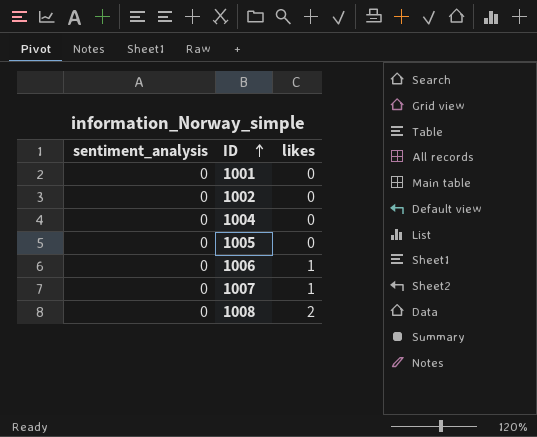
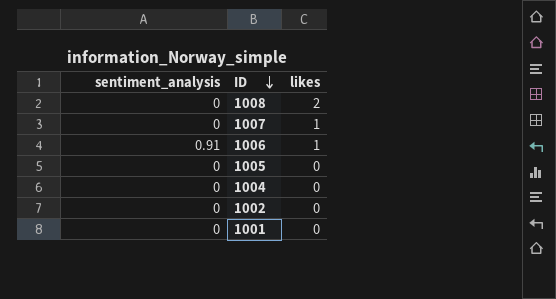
row order: ID ascending -> ID descending
1006 | sentiment_analysis: 0 -> 0.91

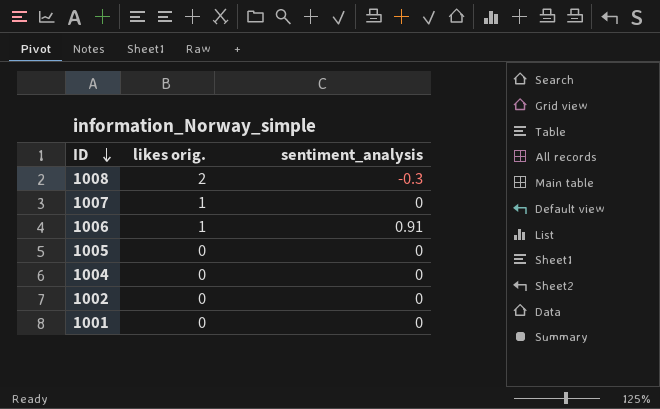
column name: likes -> likes orig.
column sentiment_analysis | position: 1 -> 3
1008 | sentiment_analysis: 0 -> -0.3

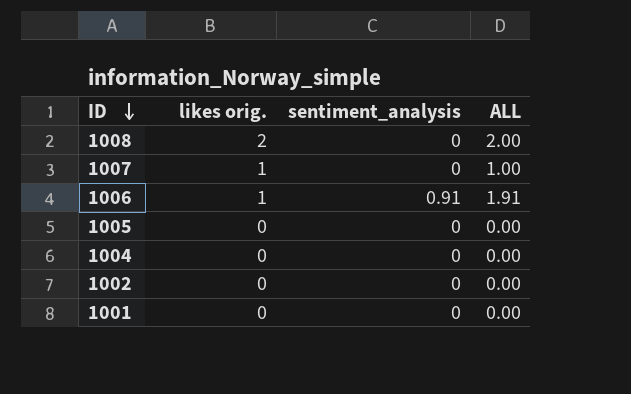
column ALL | formula: none -> [likes orig.] + [sentiment_analysis]
1008 | sentiment_analysis: -0.3 -> 0

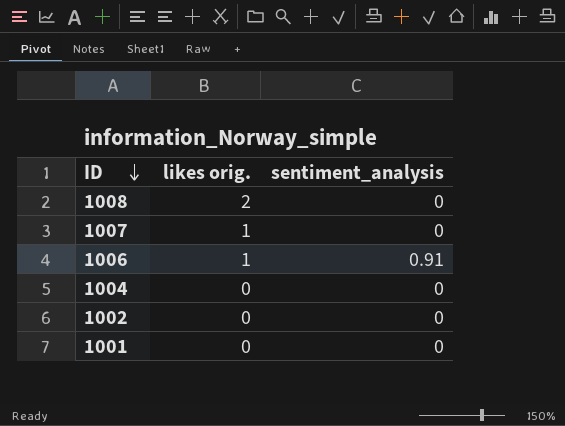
column ALL | formula: [likes orig.] + [sentiment_analysis] -> none
row 1005: 0 | 0 | 0.00 -> none

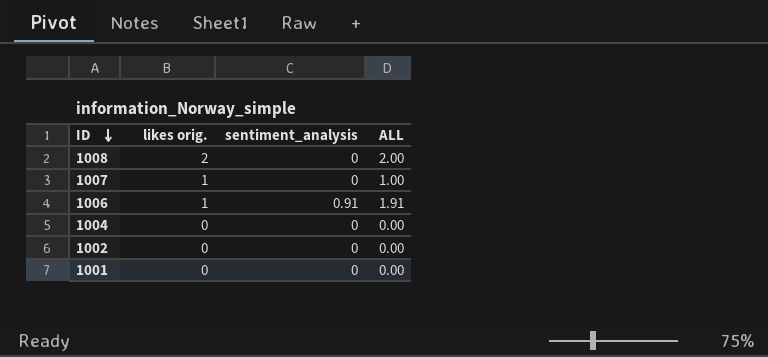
column ALL | formula: none -> [likes orig.] + [sentiment_analysis]

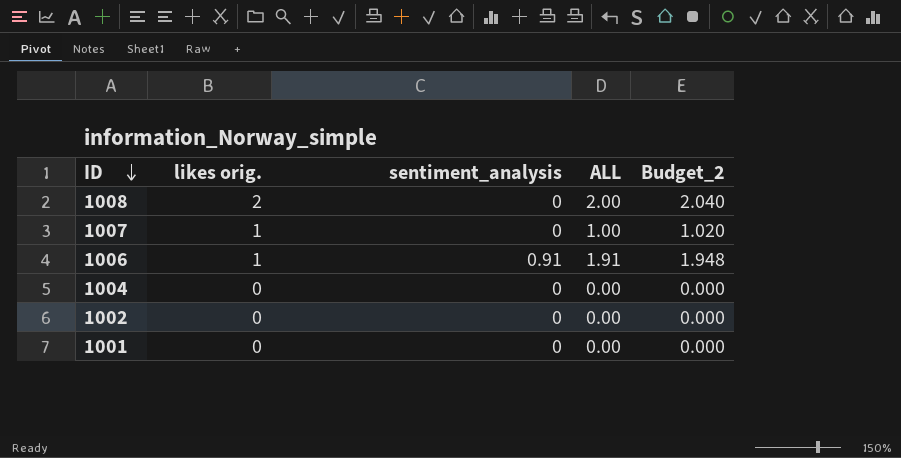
column Budget_2 | formula: none -> [ALL] * 1.02

